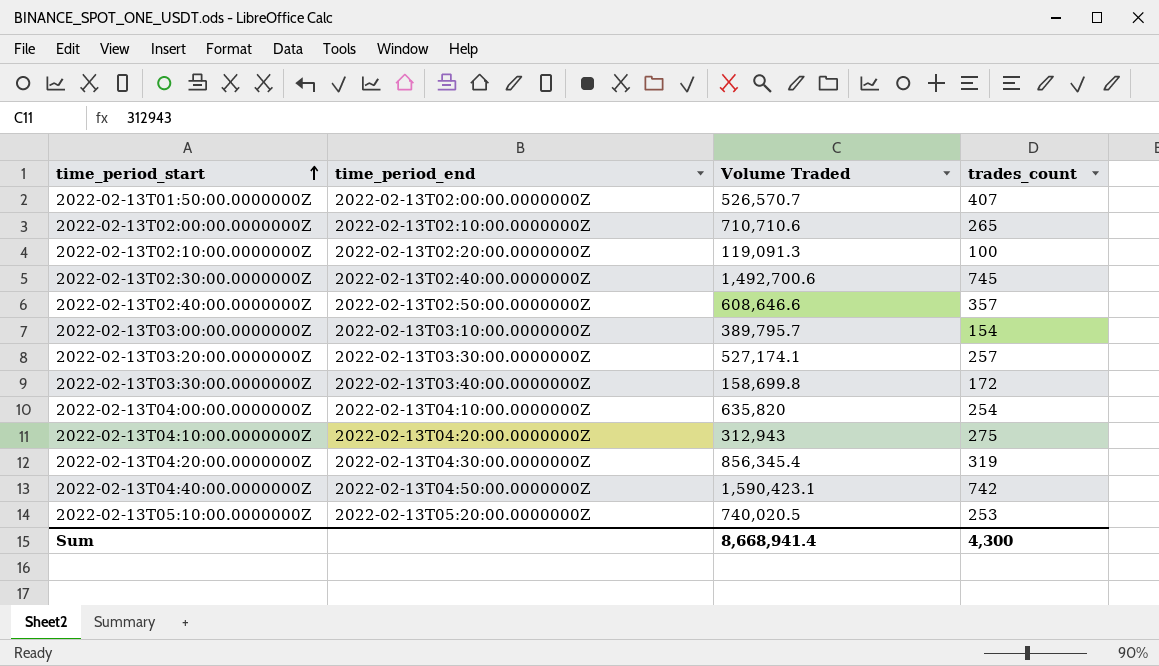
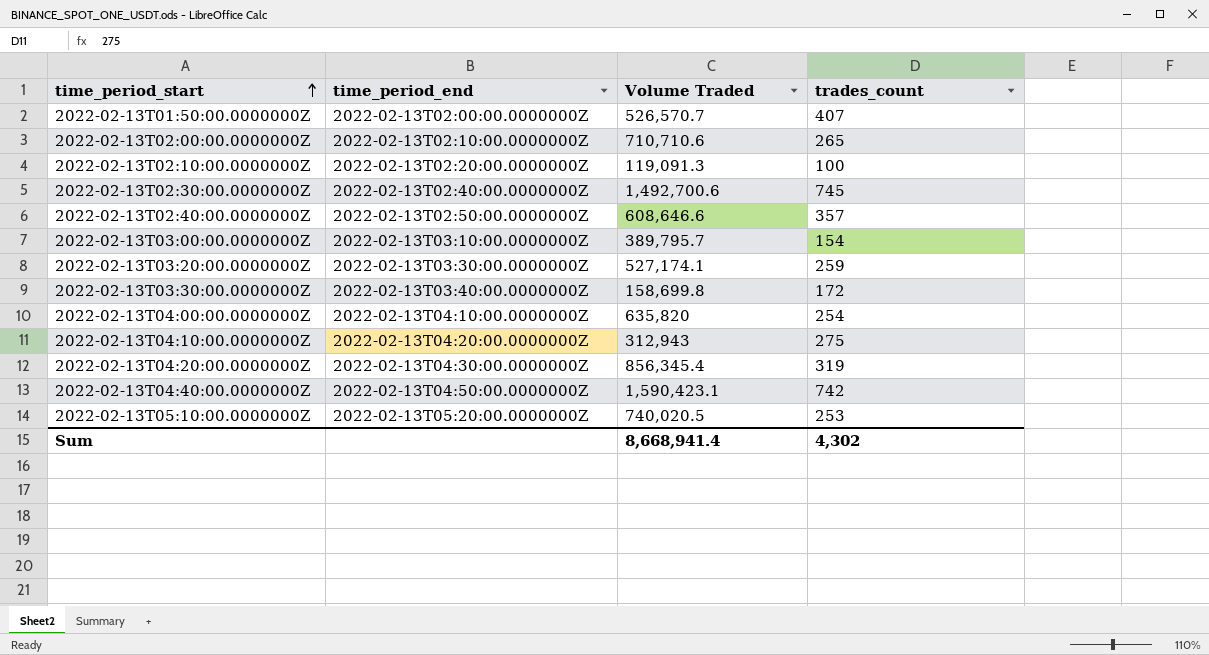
2022-02-13T03:20:00.0000000Z | trades_count: 257 -> 259
Sum | trades_count: 4,300 -> 4,302

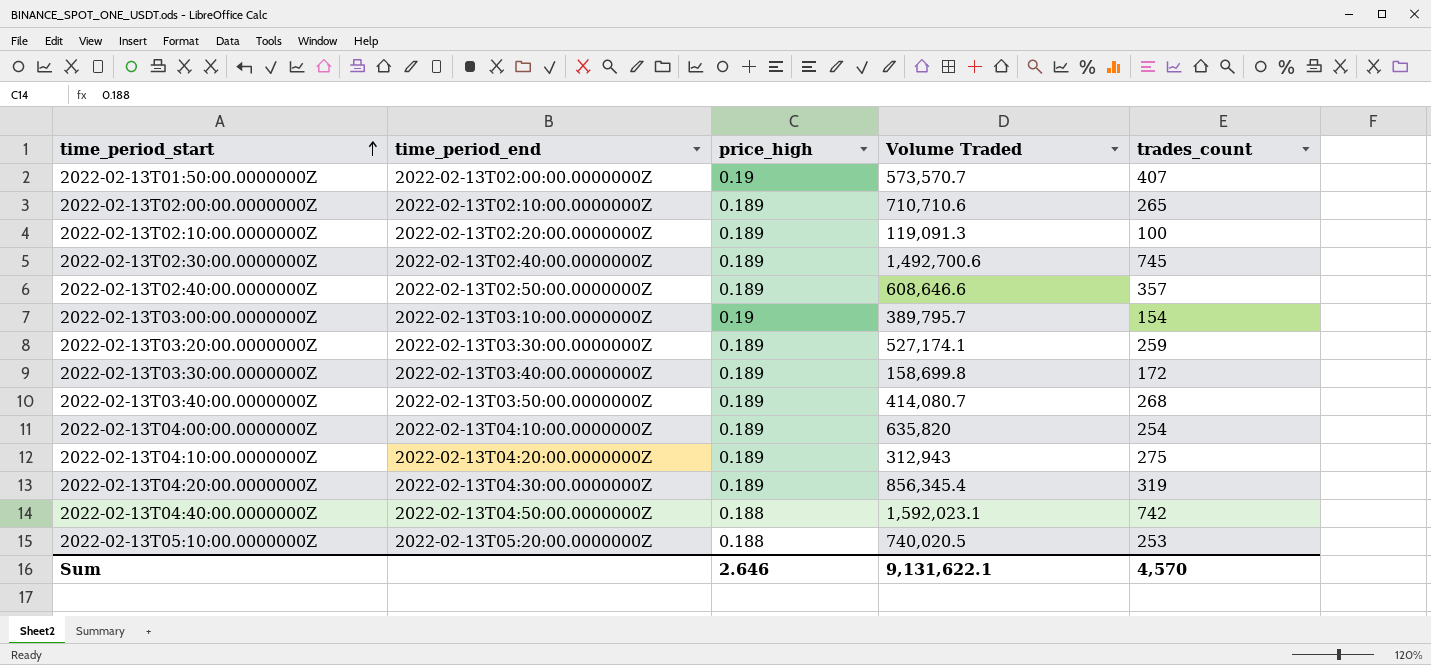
column price_high | position: none -> 3
2022-02-13T01:50:00.0000000Z | Volume Traded: 526,570.7 -> 573,570.7
row 2022-02-13T03:40:00.0000000Z: none -> 2022-02-13T03:50:00.0000000Z | 0.189 | 414,080.7 | 268
2022-02-13T04:40:00.0000000Z | Volume Traded: 1,590,423.1 -> 1,592,023.1
Sum | Volume Traded: 8,668,941.4 -> 9,131,622.1
Sum | trades_count: 4,302 -> 4,570

